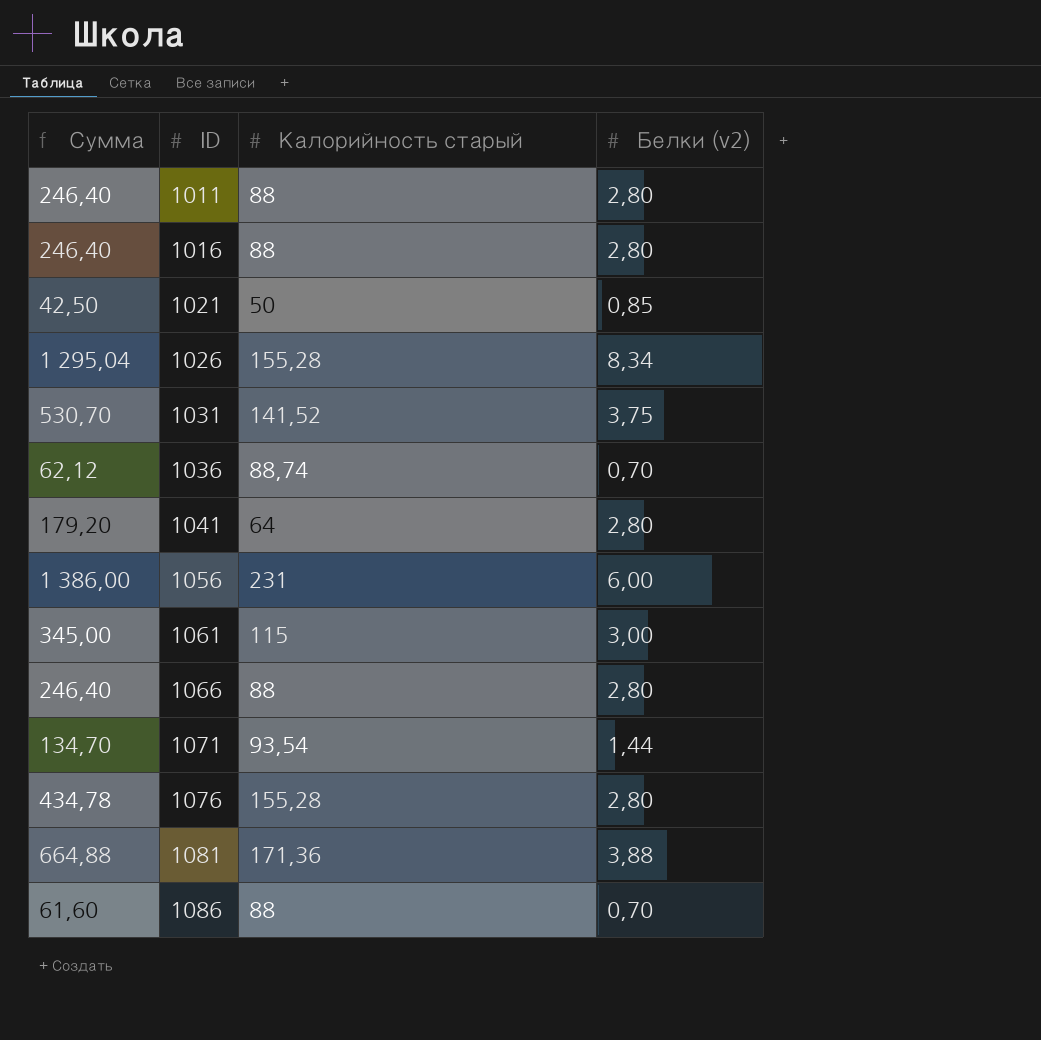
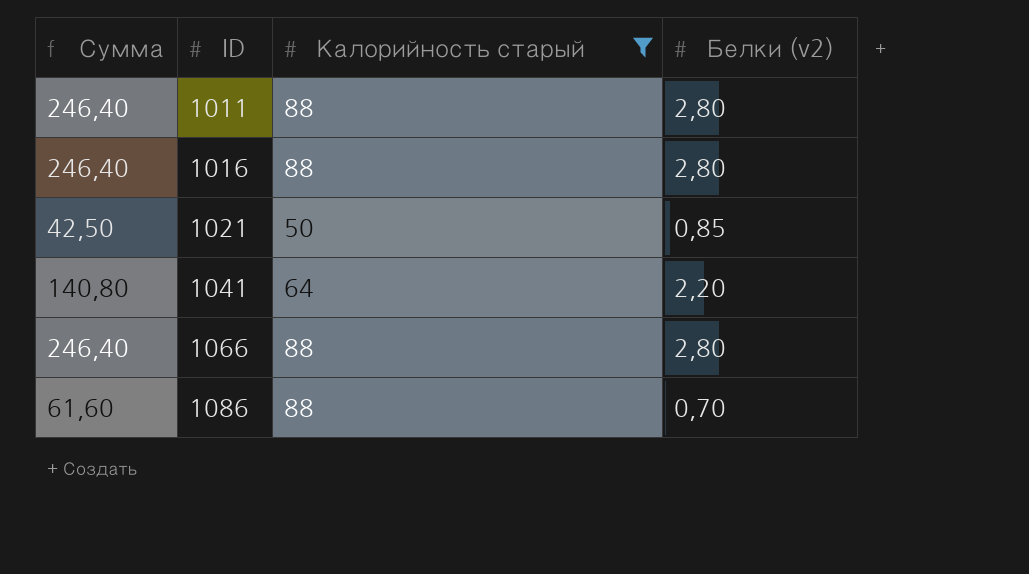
filter: none -> Калорийность старый <= 88
1041 | Сумма: 179,20 -> 140,80
1041 | Белки (v2): 2,80 -> 2,20

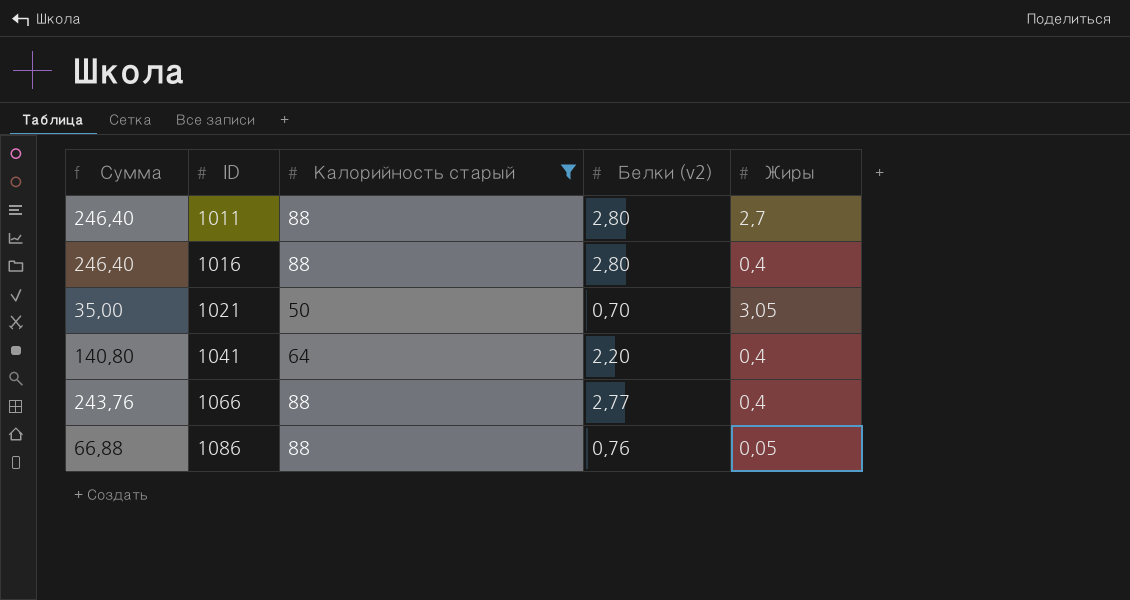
column Жиры | position: none -> 5
1021 | Сумма: 42,50 -> 35,00
1021 | Белки (v2): 0,85 -> 0,70
1066 | Сумма: 246,40 -> 243,76
1066 | Белки (v2): 2,80 -> 2,77
1086 | Сумма: 61,60 -> 66,88
1086 | Белки (v2): 0,70 -> 0,76

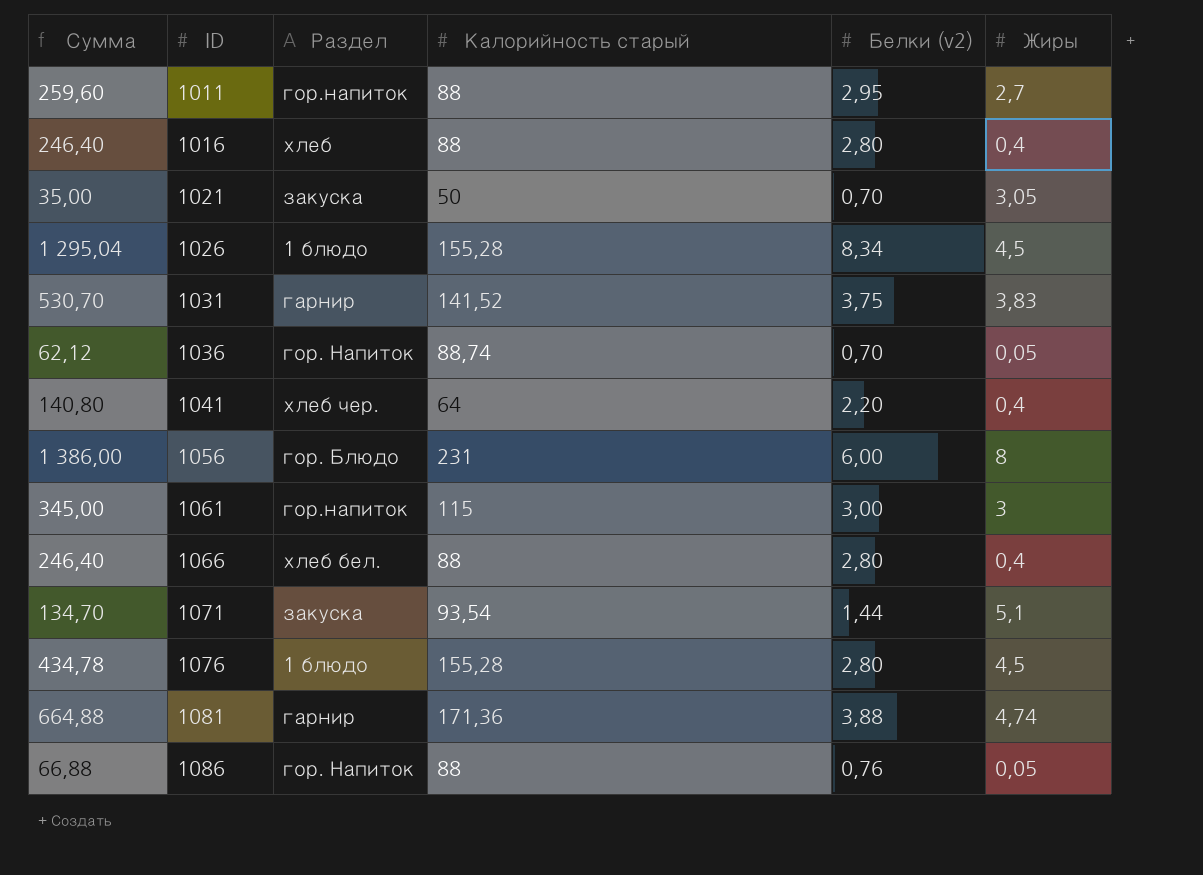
filter: Калорийность старый <= 88 -> none
column Раздел | position: none -> 3
1011 | Сумма: 246,40 -> 259,60
1011 | Белки (v2): 2,80 -> 2,95
1066 | Сумма: 243,76 -> 246,40
1066 | Белки (v2): 2,77 -> 2,80

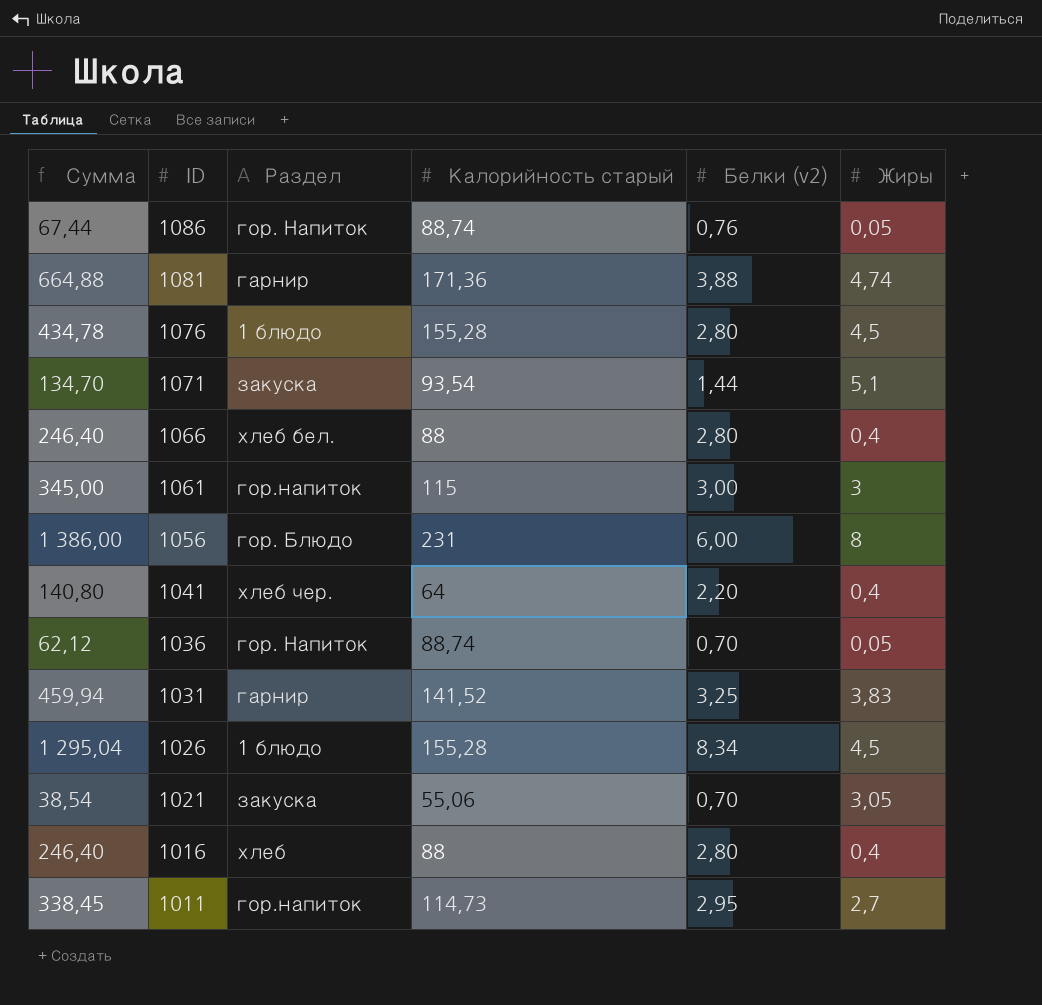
row order: ID ascending -> ID descending
1086 | Сумма: 66,88 -> 67,44
1086 | Калорийность старый: 88 -> 88,74
1031 | Сумма: 530,70 -> 459,94
1031 | Белки (v2): 3,75 -> 3,25
1021 | Сумма: 35,00 -> 38,54
1021 | Калорийность старый: 50 -> 55,06
1011 | Сумма: 259,60 -> 338,45
1011 | Калорийность старый: 88 -> 114,73

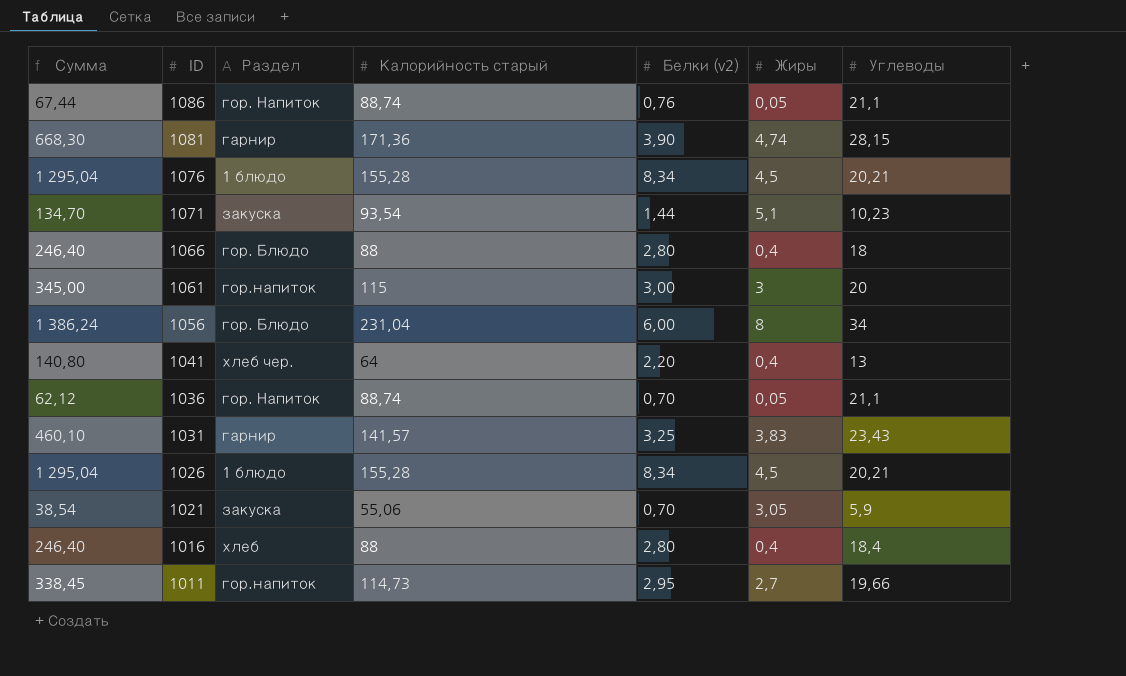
column Углеводы | position: none -> 7
1081 | Сумма: 664,88 -> 668,30
1081 | Белки (v2): 3,88 -> 3,90
1076 | Сумма: 434,78 -> 1 295,04
1076 | Белки (v2): 2,80 -> 8,34
1066 | Раздел: хлеб бел. -> гор. Блюдо
1056 | Сумма: 1 386,00 -> 1 386,24
1056 | Калорийность старый: 231 -> 231,04
1031 | Сумма: 459,94 -> 460,10
1031 | Калорийность старый: 141,52 -> 141,57

